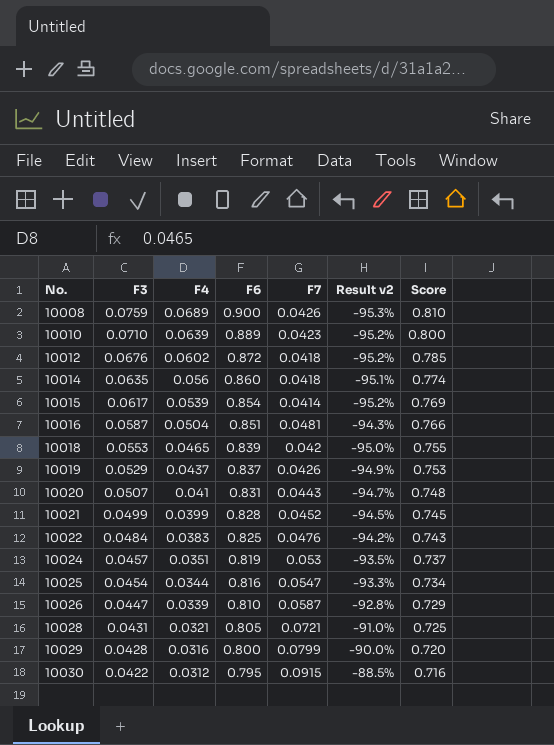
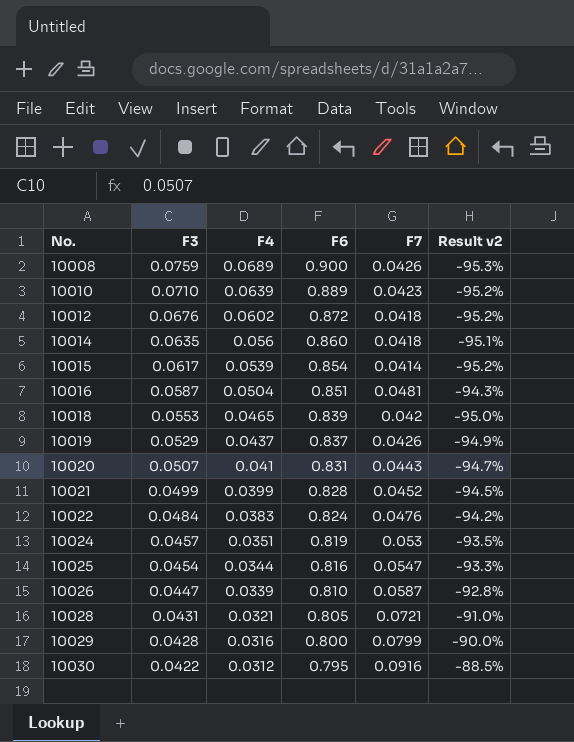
column Score | formula: [F6] * 0.9 -> none
10022 | F6: 0.825 -> 0.824
10030 | F7: 0.0915 -> 0.0916

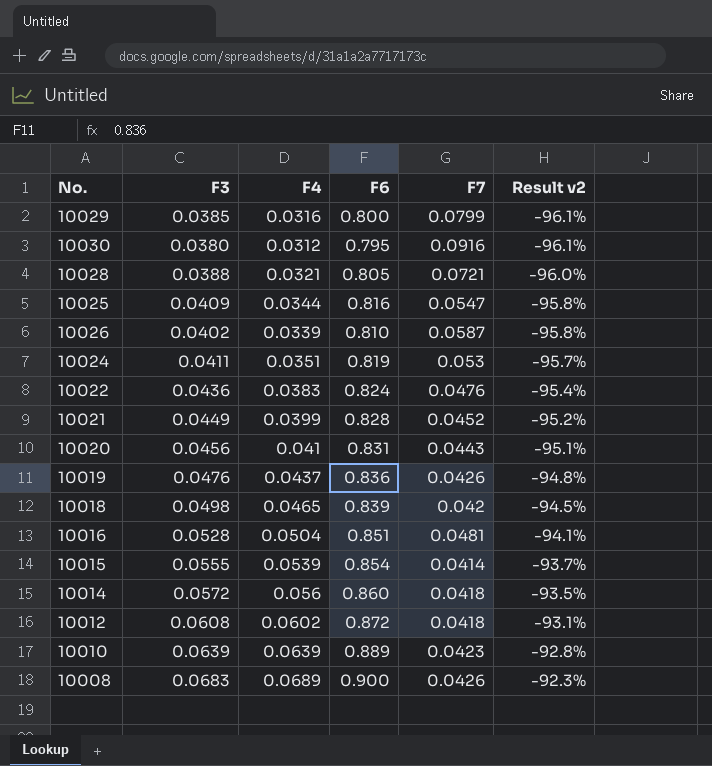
row order: No. ascending -> Result v2 ascending
column Result v2 | formula: ([F7] - [F6]) / [F6] -> ([F4] - [F6]) / [F6]
10029 | F3: 0.0428 -> 0.0385
10030 | F3: 0.0422 -> 0.0380
10028 | F3: 0.0431 -> 0.0388
10025 | F3: 0.0454 -> 0.0409
10026 | F3: 0.0447 -> 0.0402
10024 | F3: 0.0457 -> 0.0411
10022 | F3: 0.0484 -> 0.0436
10021 | F3: 0.0499 -> 0.0449
10020 | F3: 0.0507 -> 0.0456
10019 | F3: 0.0529 -> 0.0476
10019 | F6: 0.837 -> 0.836
10018 | F3: 0.0553 -> 0.0498
10016 | F3: 0.0587 -> 0.0528
10015 | F3: 0.0617 -> 0.0555
10014 | F3: 0.0635 -> 0.0572
10012 | F3: 0.0676 -> 0.0608
10010 | F3: 0.0710 -> 0.0639
10008 | F3: 0.0759 -> 0.0683

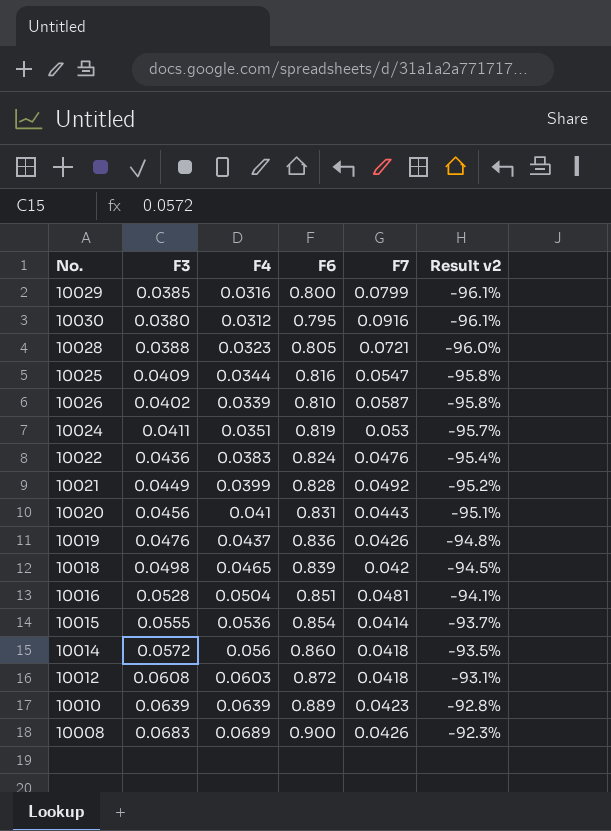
10028 | F4: 0.0321 -> 0.0323
10021 | F7: 0.0452 -> 0.0492
10015 | F4: 0.0539 -> 0.0536
10012 | F4: 0.0602 -> 0.0603

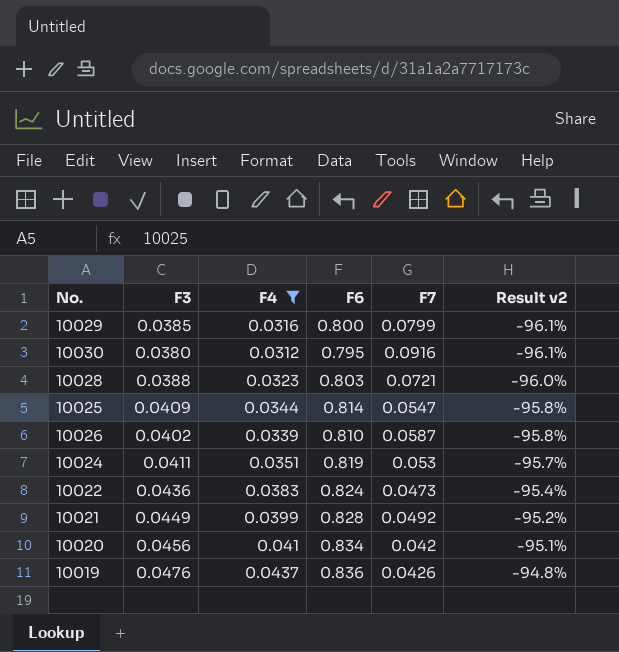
filter: none -> F4 <= 0.0437
10028 | F6: 0.805 -> 0.803
10025 | F6: 0.816 -> 0.814
10022 | F7: 0.0476 -> 0.0473
10020 | F6: 0.831 -> 0.834
10020 | F7: 0.0443 -> 0.042

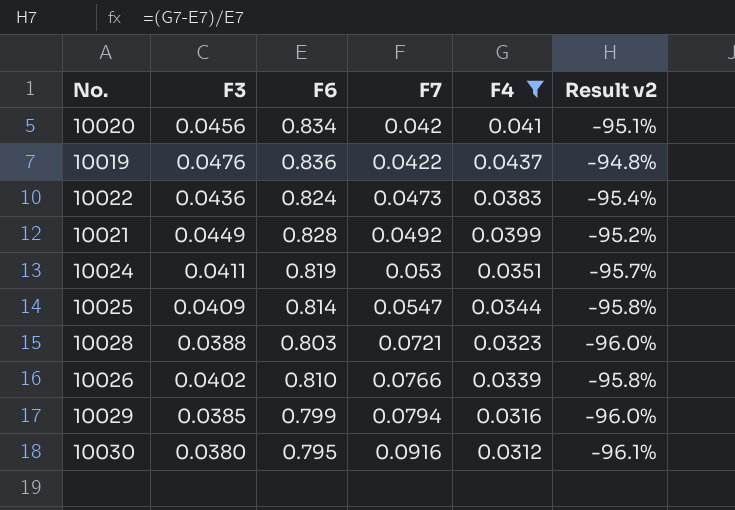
row order: Result v2 ascending -> F7 ascending
column F4 | position: 3 -> 5
10019 | F7: 0.0426 -> 0.0422
10026 | F7: 0.0587 -> 0.0766
10029 | F6: 0.800 -> 0.799
10029 | F7: 0.0799 -> 0.0794
10029 | Result v2: -96.1% -> -96.0%

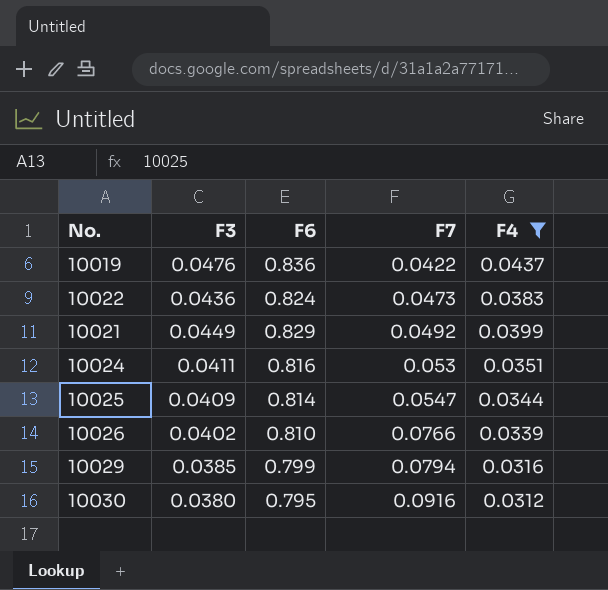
column Result v2 | formula: ([F4] - [F6]) / [F6] -> none
row 10020: 0.0456 | 0.834 | 0.042 | 0.041 | -95.1% -> none
row 10028: 0.0388 | 0.803 | 0.0721 | 0.0323 | -96.0% -> none
10021 | F6: 0.828 -> 0.829
10024 | F6: 0.819 -> 0.816

